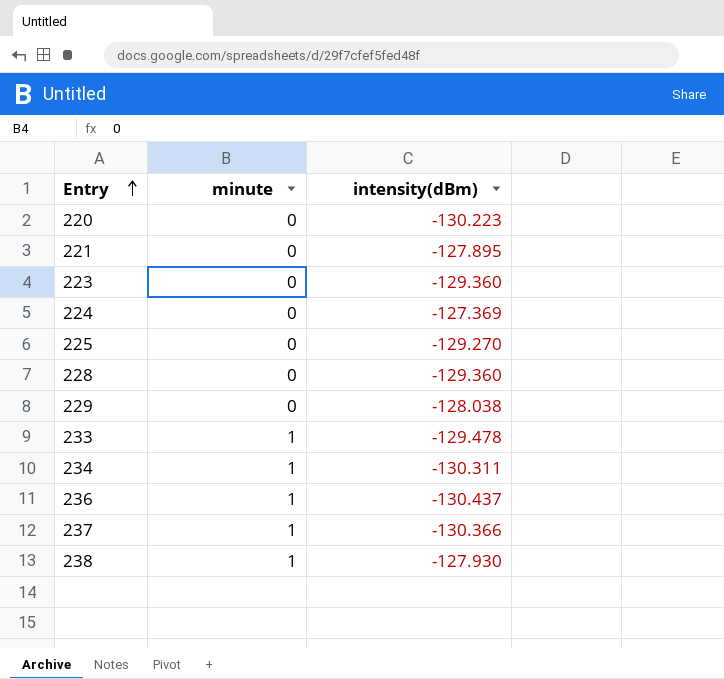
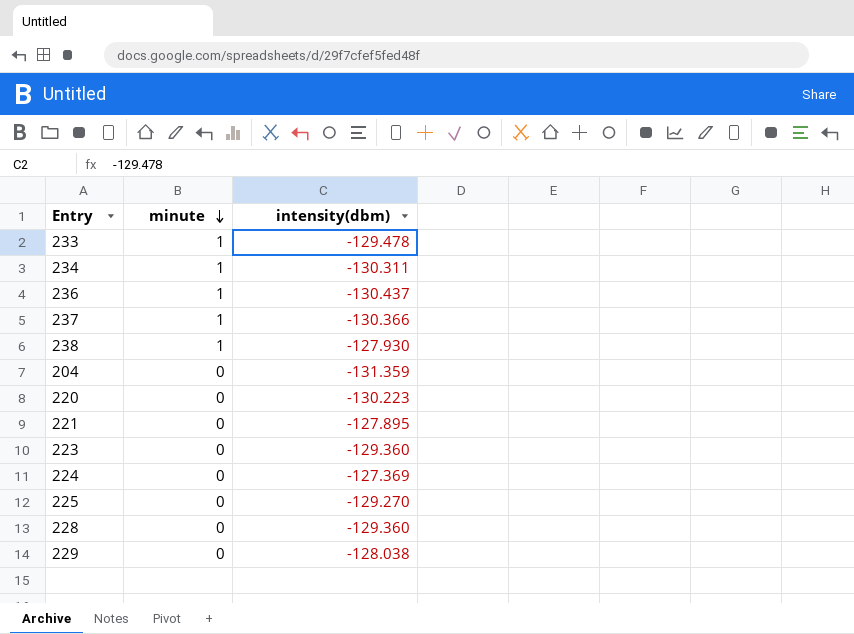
row order: Entry ascending -> minute descending
column name: intensity(dBm) -> intensity(dbm)
row 204: none -> 0 | -131.359

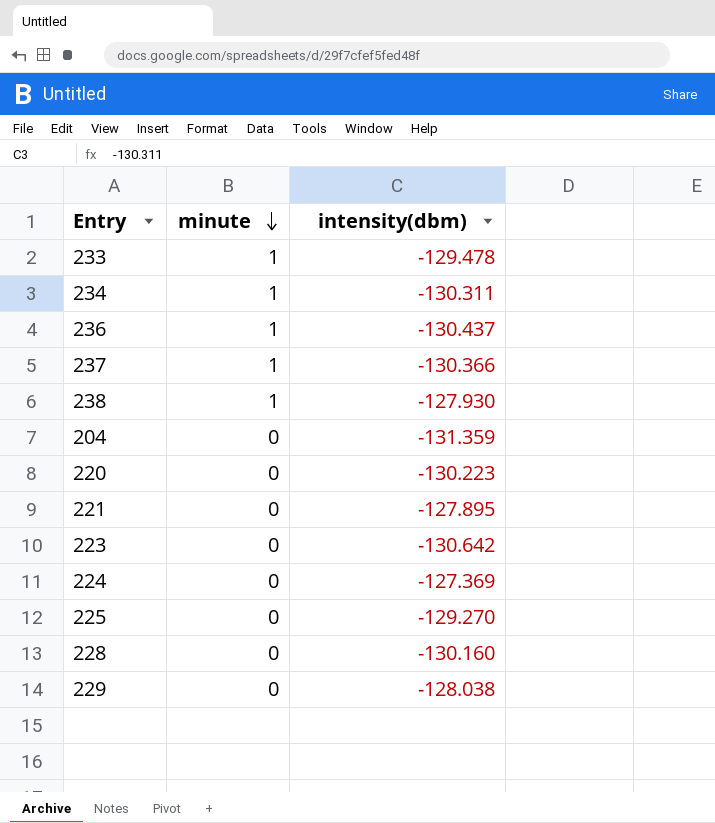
223 | intensity(dbm): -129.360 -> -130.642
228 | intensity(dbm): -129.360 -> -130.160

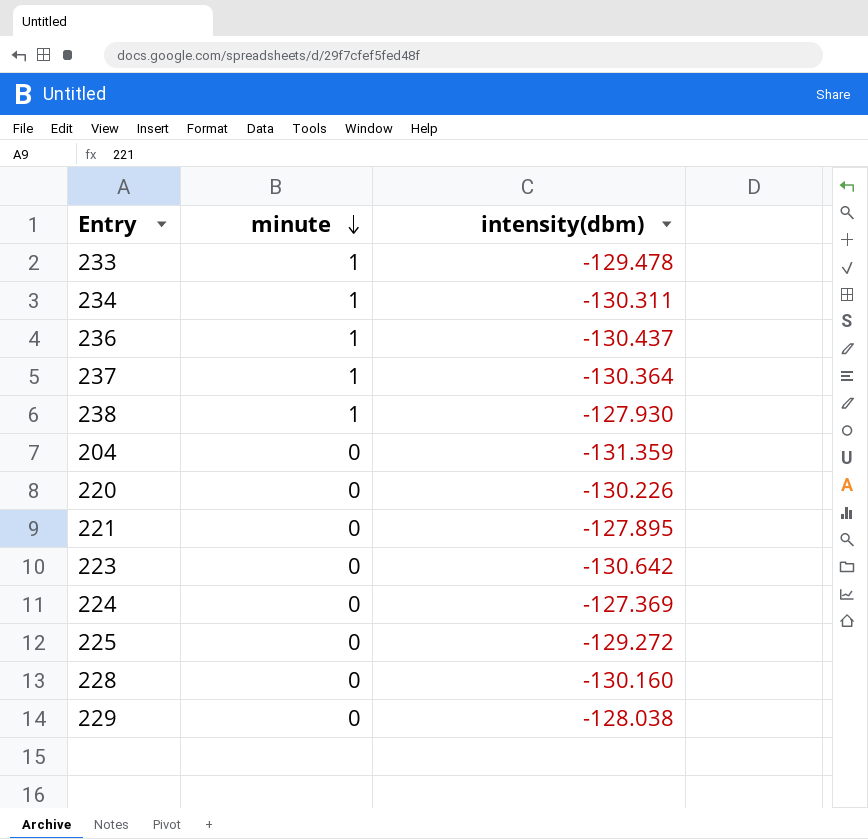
237 | intensity(dbm): -130.366 -> -130.364
220 | intensity(dbm): -130.223 -> -130.226
225 | intensity(dbm): -129.270 -> -129.272

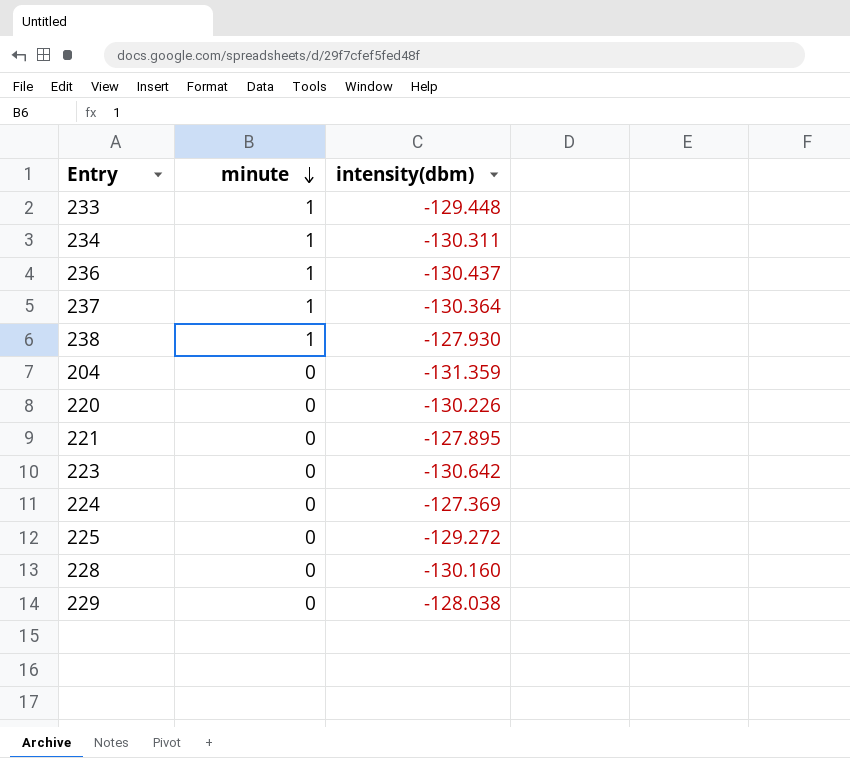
233 | intensity(dbm): -129.478 -> -129.448

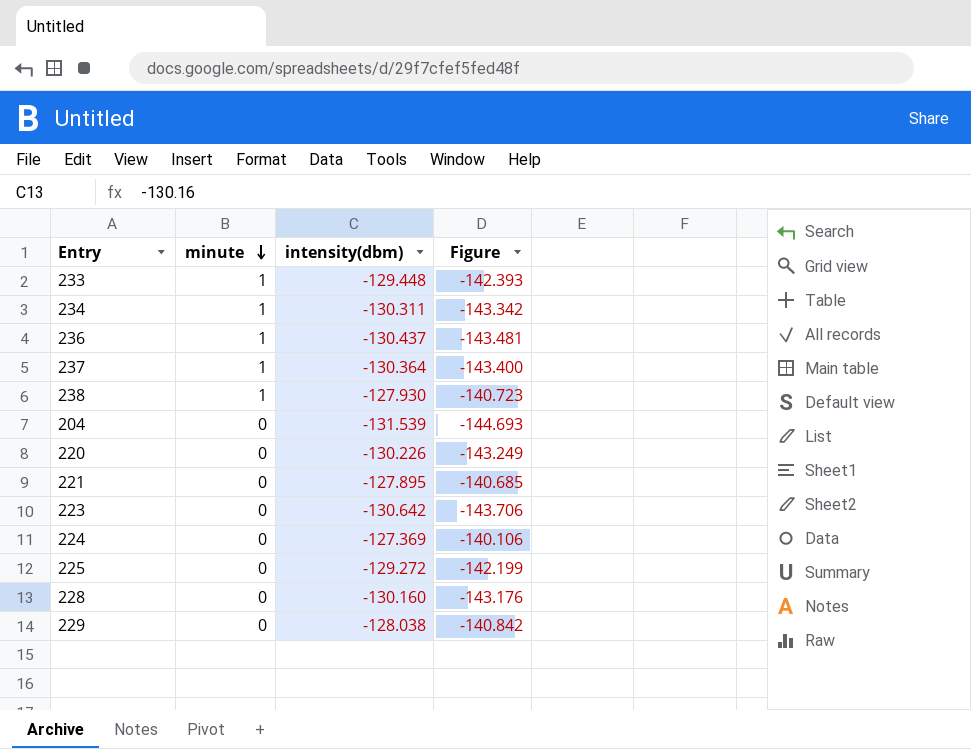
column Figure | formula: none -> [intensity(dbm)] * 1.1
204 | intensity(dbm): -131.359 -> -131.539

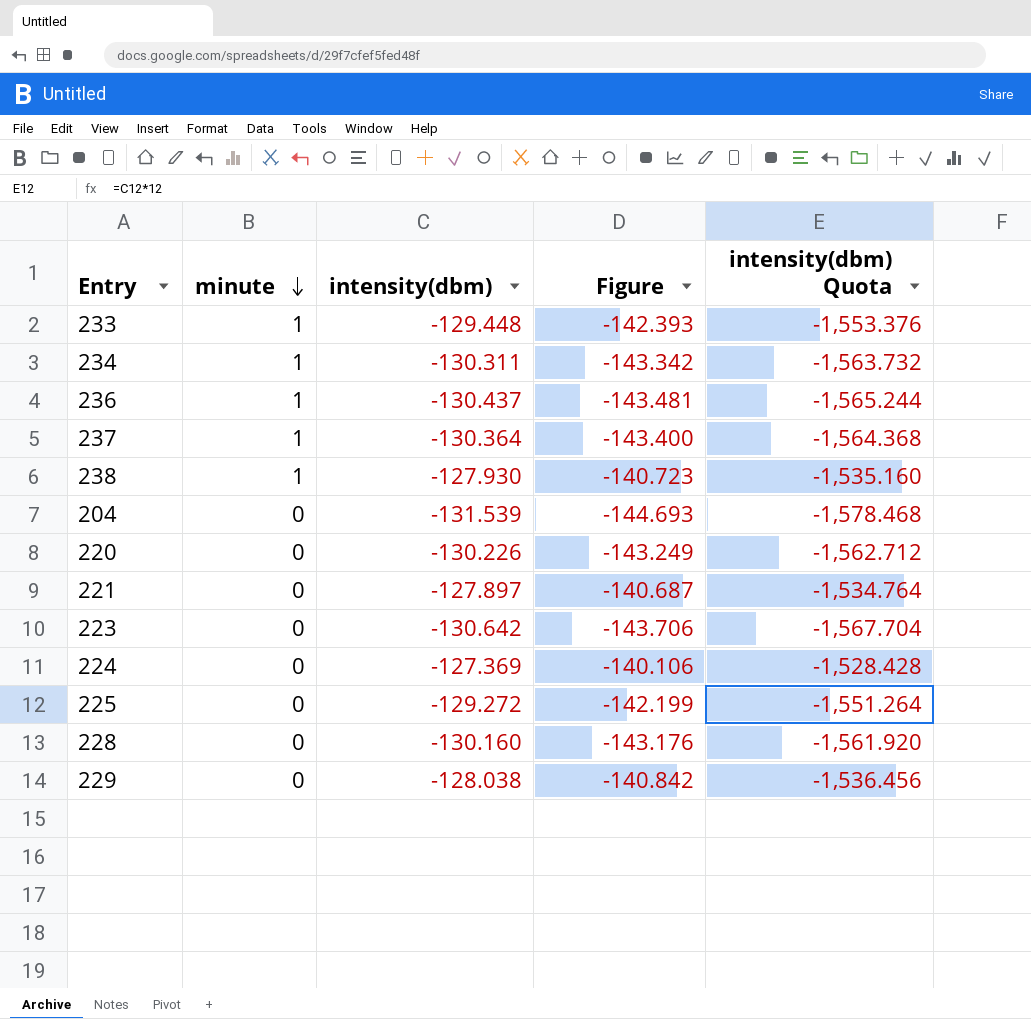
column intensity(dbm) Quota | formula: none -> [intensity(dbm)] * 12
221 | intensity(dbm): -127.895 -> -127.897
221 | Figure: -140.685 -> -140.687

